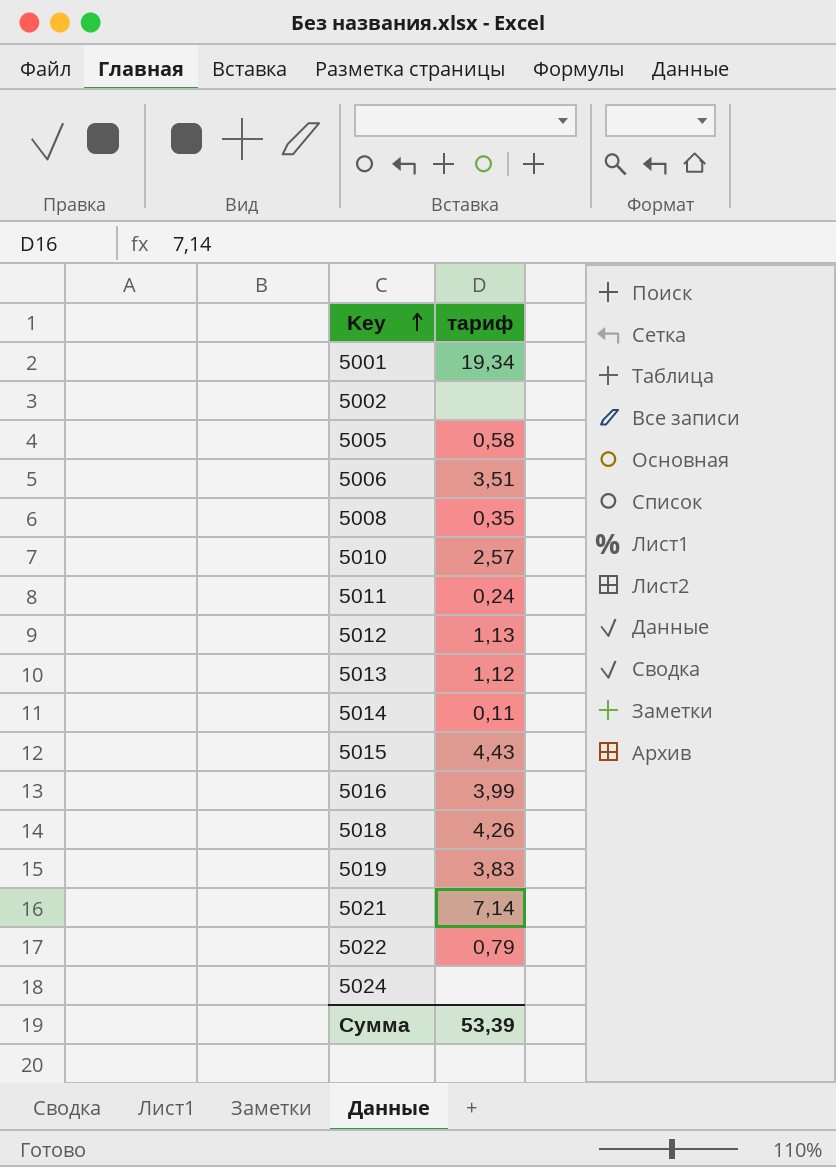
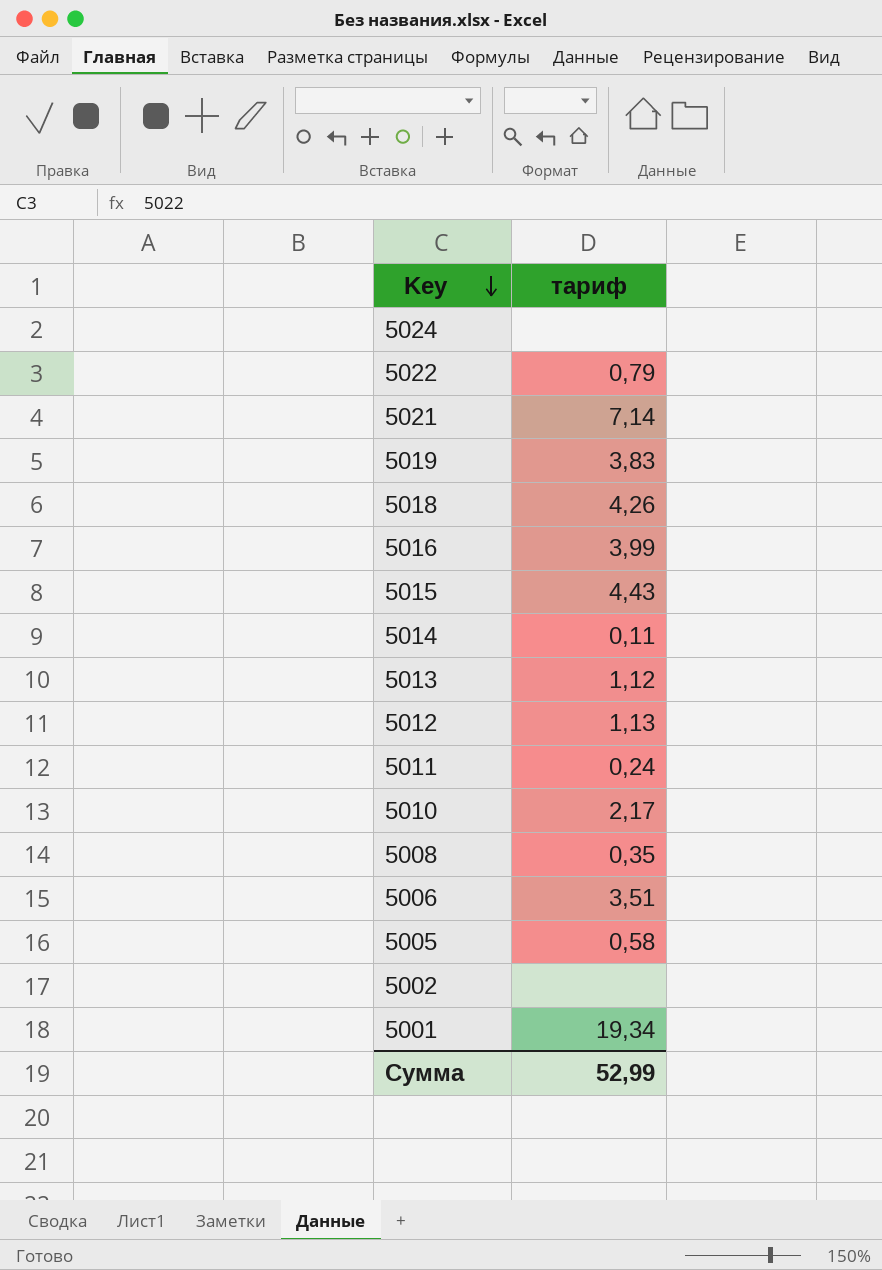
row order: Key ascending -> Key descending
5010 | тариф: 2,57 -> 2,17
Сумма | тариф: 53,39 -> 52,99

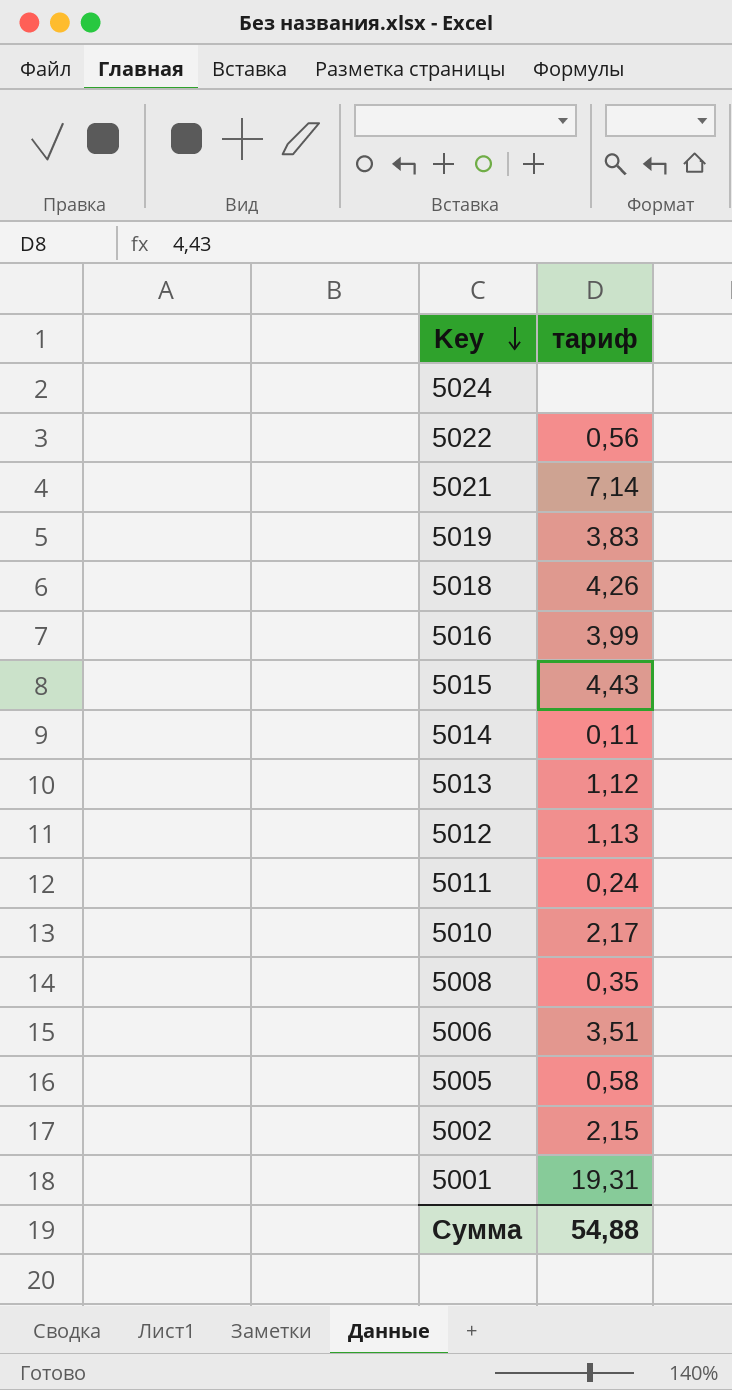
5022 | тариф: 0,79 -> 0,56
5002 | тариф: none -> 2,15
5001 | тариф: 19,34 -> 19,31
Сумма | тариф: 52,99 -> 54,88

